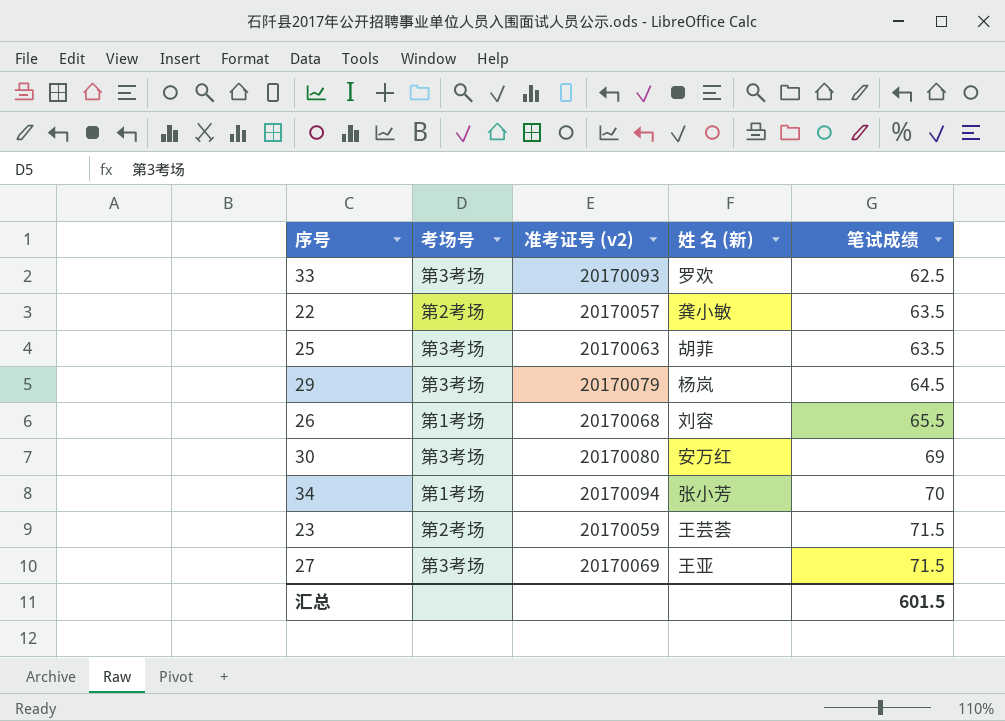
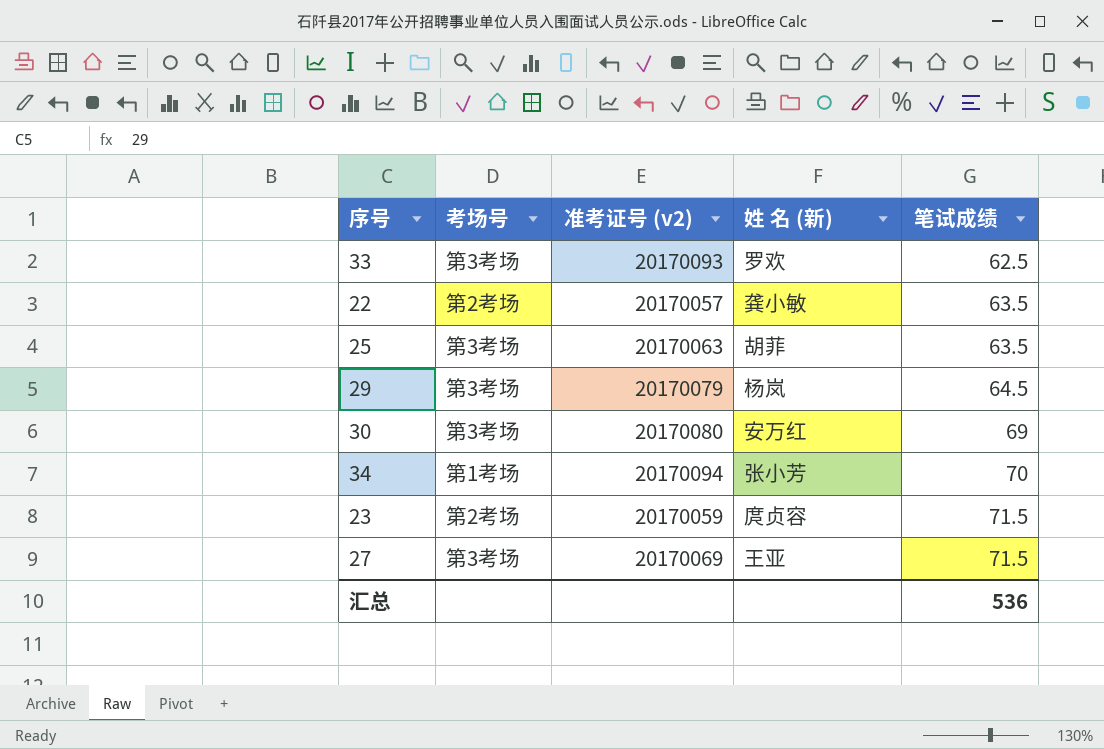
row 26: 第1考场 | 20170068 | 刘容 | 65.5 -> none
23 | 姓 名 (新): 王芸荟 -> 庹贞容
汇总 | 笔试成绩: 601.5 -> 536

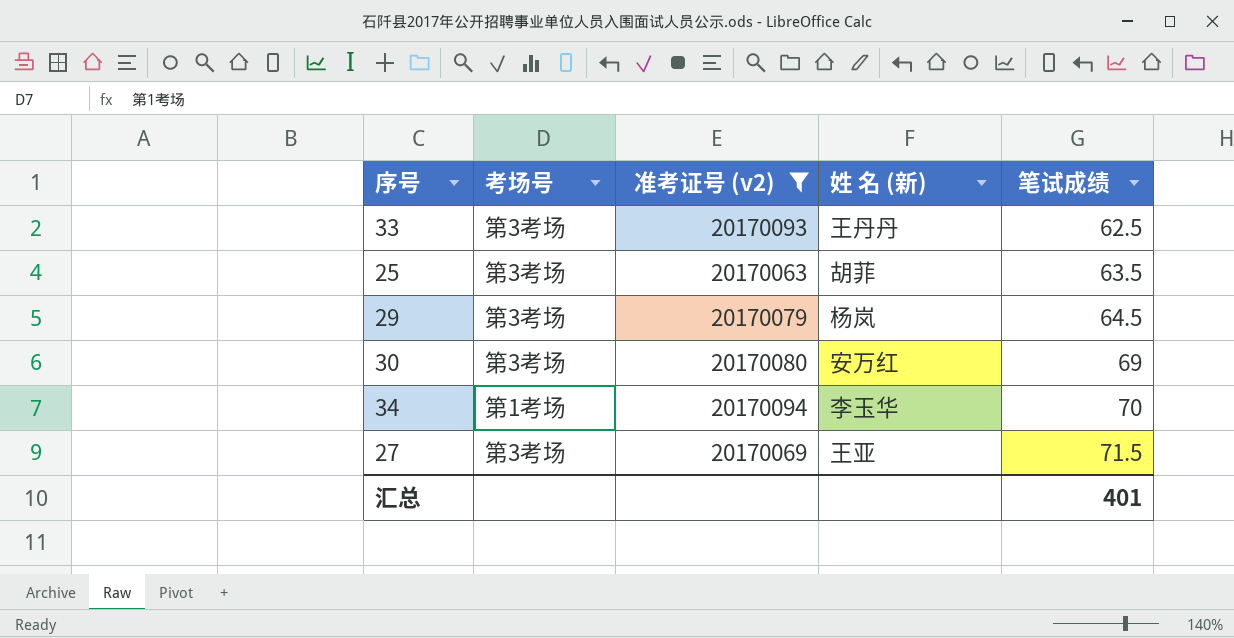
filter: none -> 准考证号 (v2) >= 20170063
33 | 姓 名 (新): 罗欢 -> 王丹丹
34 | 姓 名 (新): 张小芳 -> 李玉华
汇总 | 笔试成绩: 536 -> 401

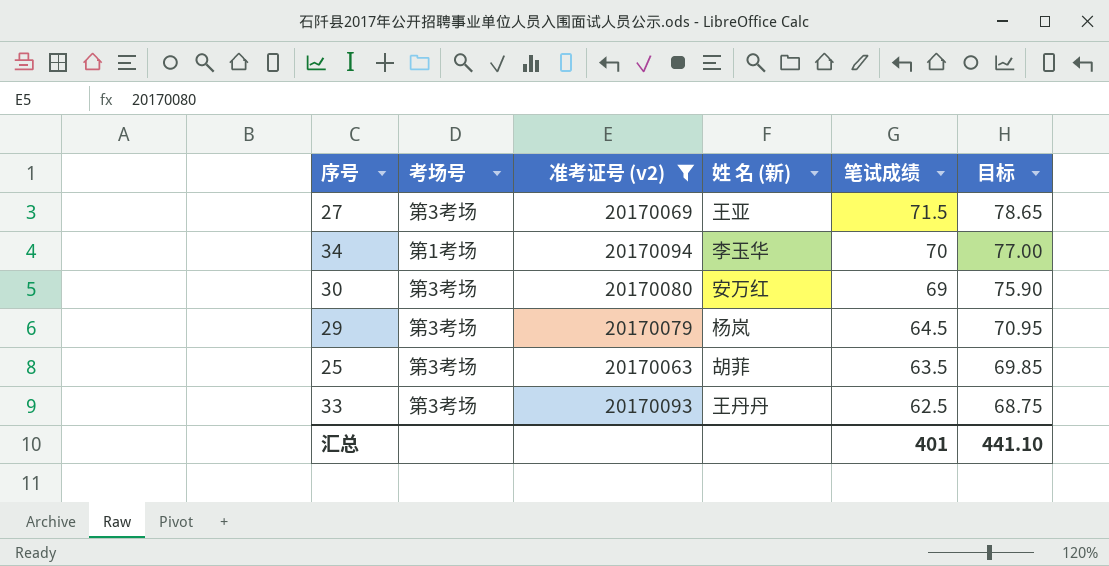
row order: 笔试成绩 ascending -> 笔试成绩 descending
column 目标 | formula: none -> [笔试成绩] * 1.1

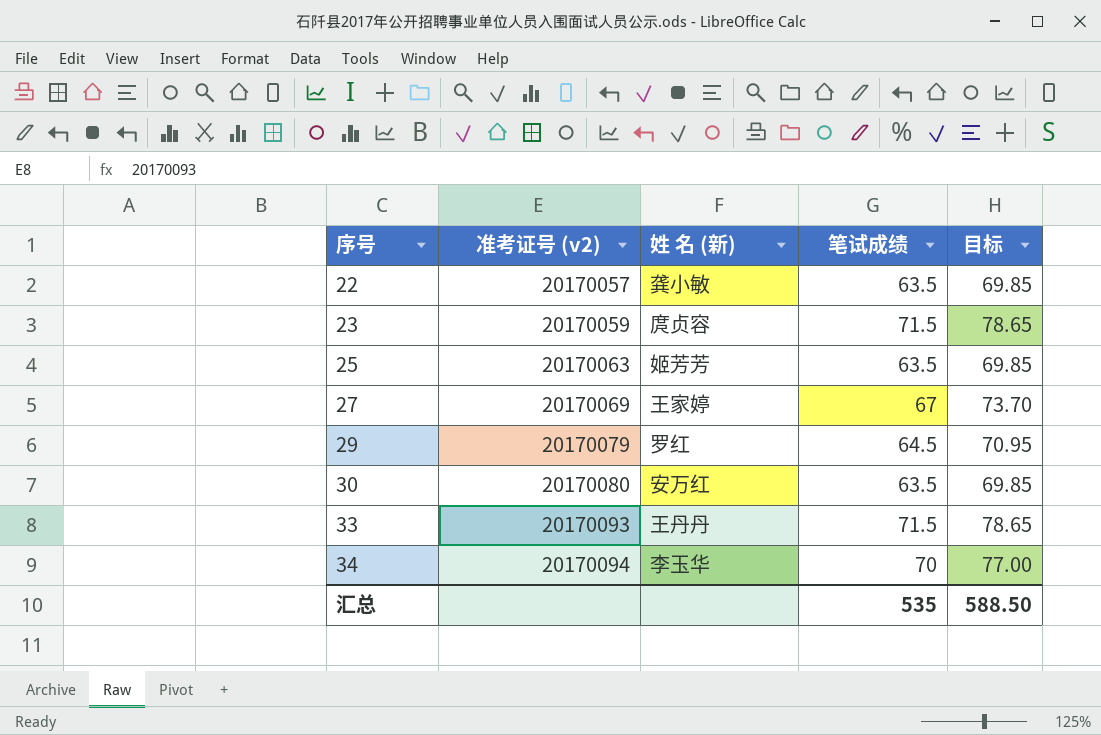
filter: 准考证号 (v2) >= 20170063 -> none
row order: 笔试成绩 descending -> 序号 ascending
column 考场号 | position: 2 -> none
25 | 姓 名 (新): 胡菲 -> 姬芳芳
27 | 姓 名 (新): 王亚 -> 王家婷
27 | 笔试成绩: 71.5 -> 67
27 | 目标: 78.65 -> 73.70
29 | 姓 名 (新): 杨岚 -> 罗红
30 | 笔试成绩: 69 -> 63.5
30 | 目标: 75.90 -> 69.85
33 | 笔试成绩: 62.5 -> 71.5
33 | 目标: 68.75 -> 78.65
汇总 | 笔试成绩: 401 -> 535
汇总 | 目标: 441.10 -> 588.50

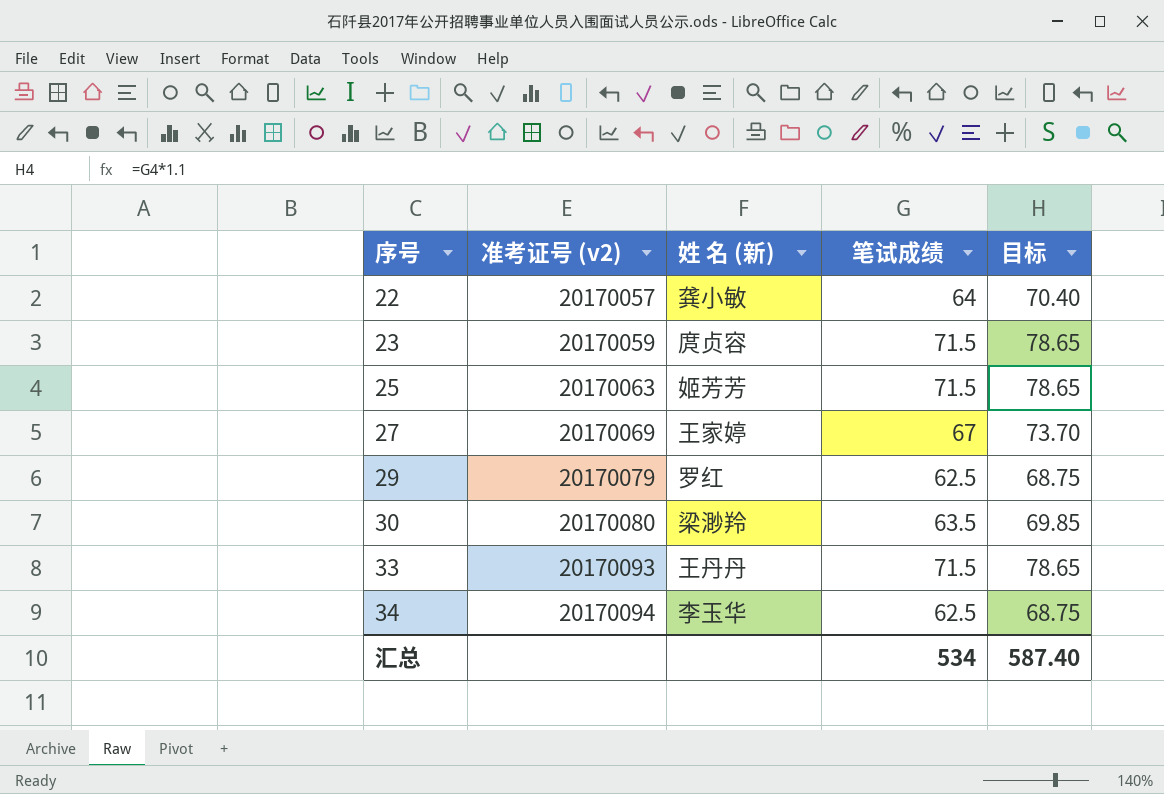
22 | 笔试成绩: 63.5 -> 64
22 | 目标: 69.85 -> 70.40
25 | 笔试成绩: 63.5 -> 71.5
25 | 目标: 69.85 -> 78.65
29 | 笔试成绩: 64.5 -> 62.5
29 | 目标: 70.95 -> 68.75
30 | 姓 名 (新): 安万红 -> 梁渺羚
34 | 笔试成绩: 70 -> 62.5
34 | 目标: 77.00 -> 68.75
汇总 | 笔试成绩: 535 -> 534
汇总 | 目标: 588.50 -> 587.40

